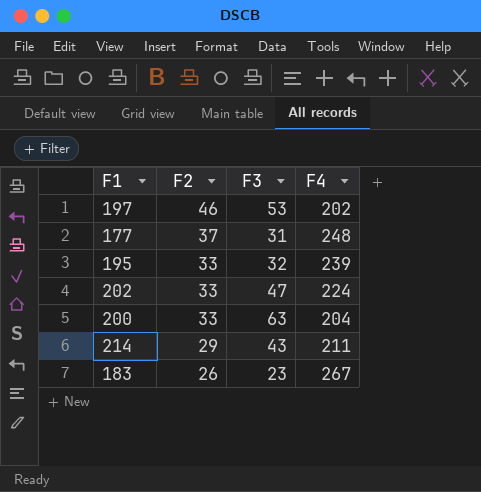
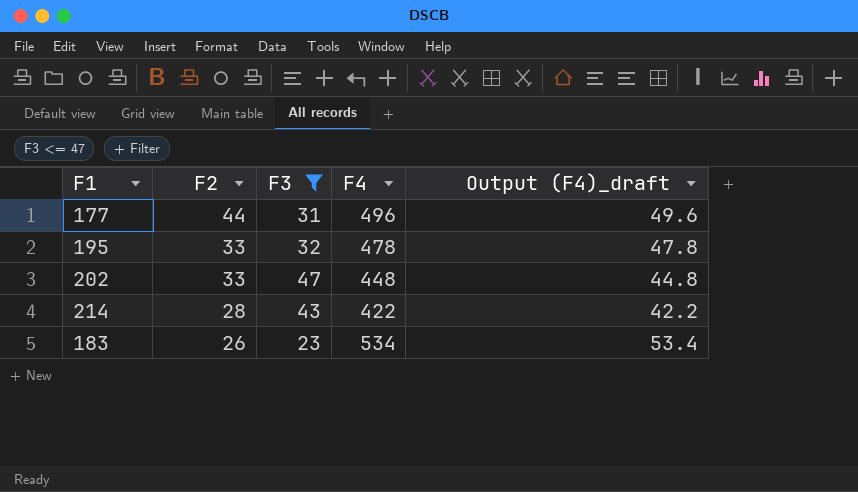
filter: none -> F3 <= 47
column Output (F4)_draft | formula: none -> [F4] * 0.1
177 | F2: 37 -> 44
177 | F4: 248 -> 496
195 | F4: 239 -> 478
202 | F4: 224 -> 448
214 | F2: 29 -> 28
214 | F4: 211 -> 422
183 | F4: 267 -> 534

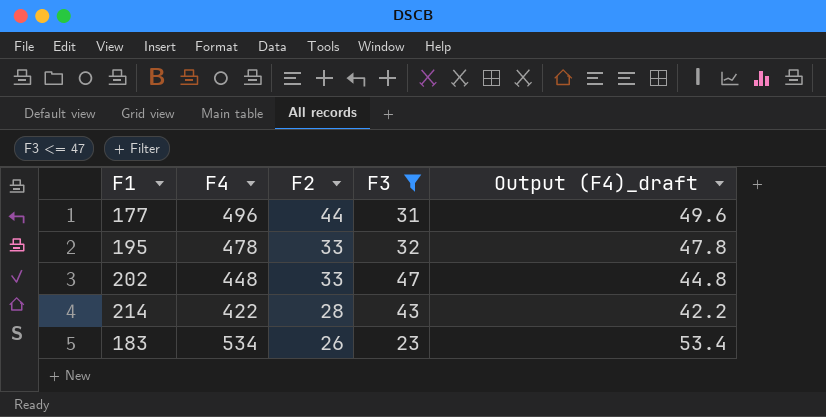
column F4 | position: 4 -> 2

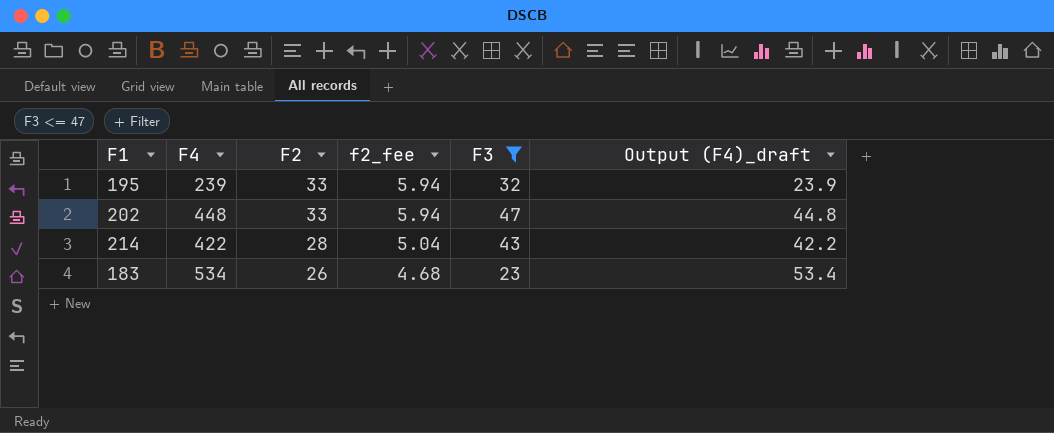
column f2_fee | formula: none -> [F2] * 0.18
row 177: 496 | 44 | 31 | 49.6 -> none
195 | F4: 478 -> 239
195 | Output (F4)_draft: 47.8 -> 23.9

